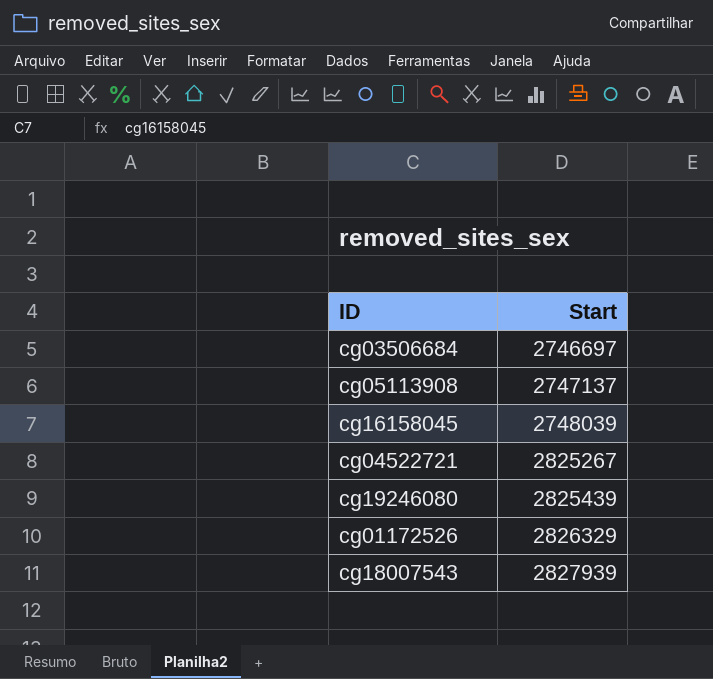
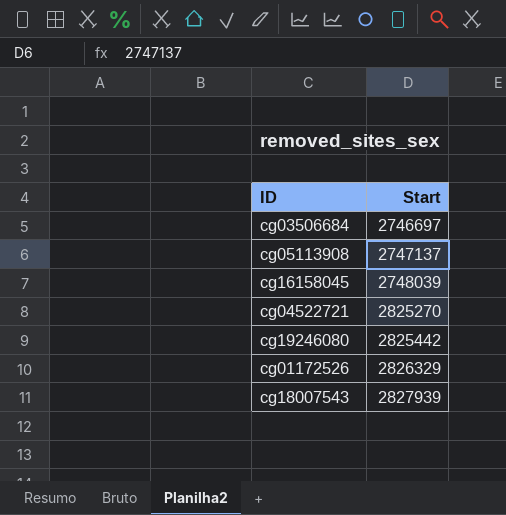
cg04522721 | Start: 2825267 -> 2825270
cg19246080 | Start: 2825439 -> 2825442

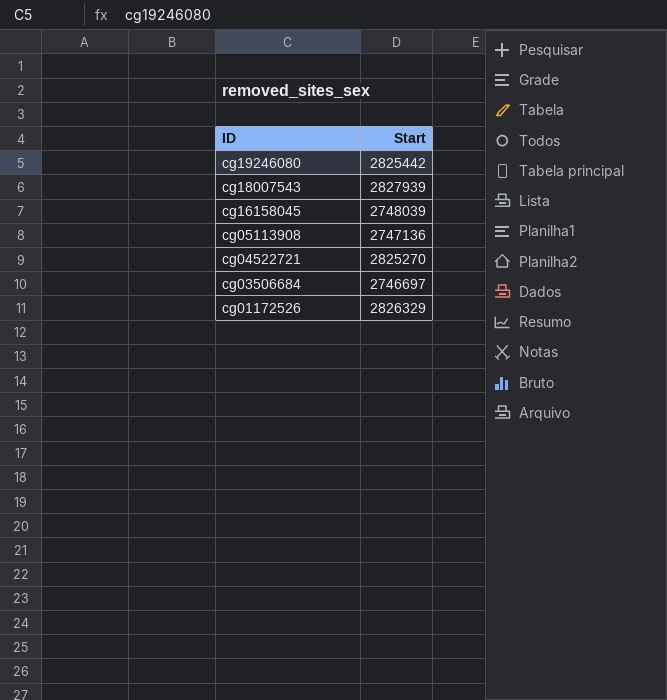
row order: Start ascending -> ID descending
cg05113908 | Start: 2747137 -> 2747136

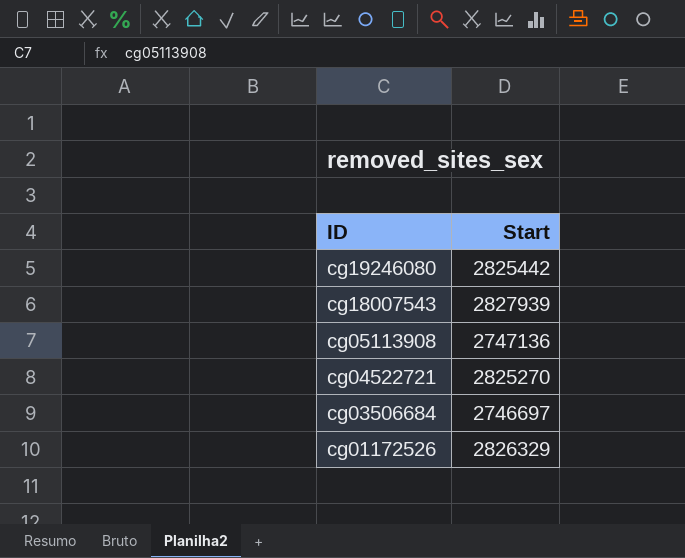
row cg16158045: 2748039 -> none

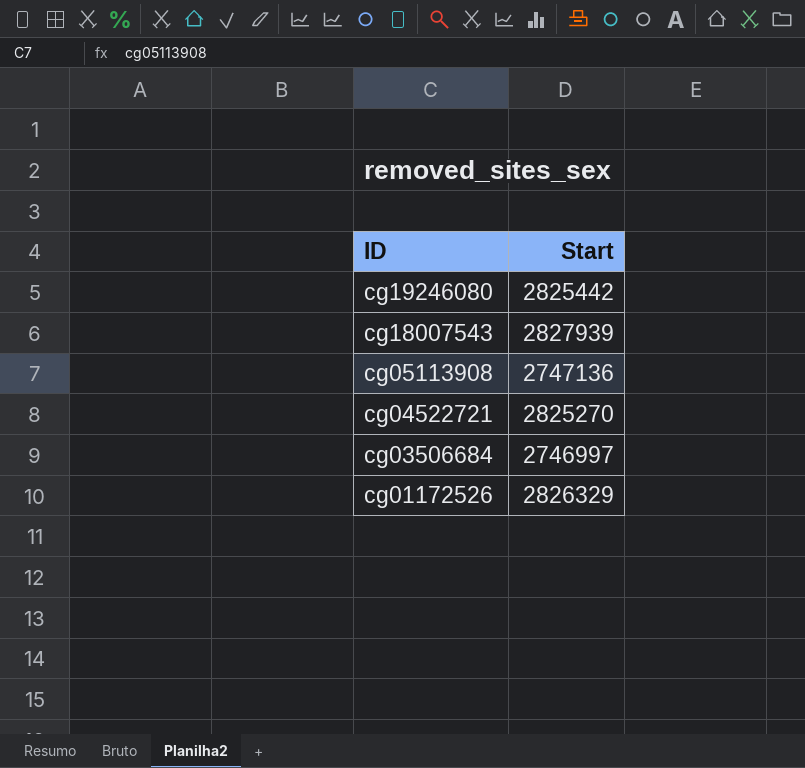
cg03506684 | Start: 2746697 -> 2746997

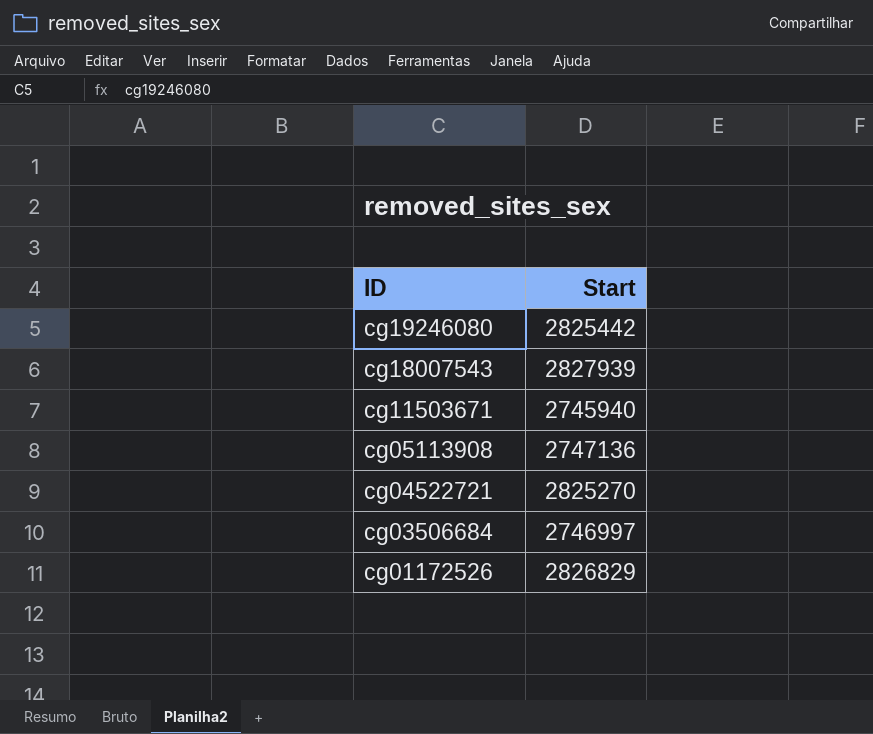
row cg11503671: none -> 2745940
cg01172526 | Start: 2826329 -> 2826829

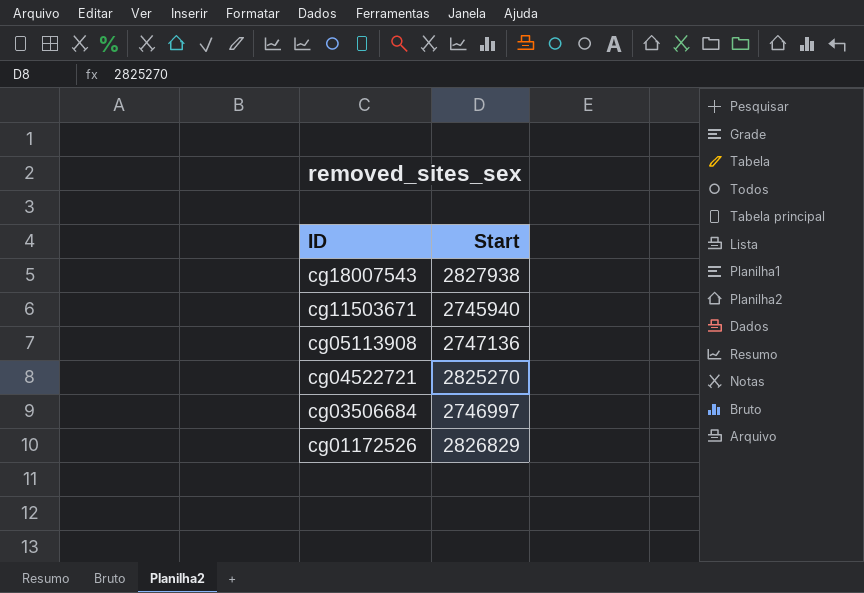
row cg19246080: 2825442 -> none
cg18007543 | Start: 2827939 -> 2827938

